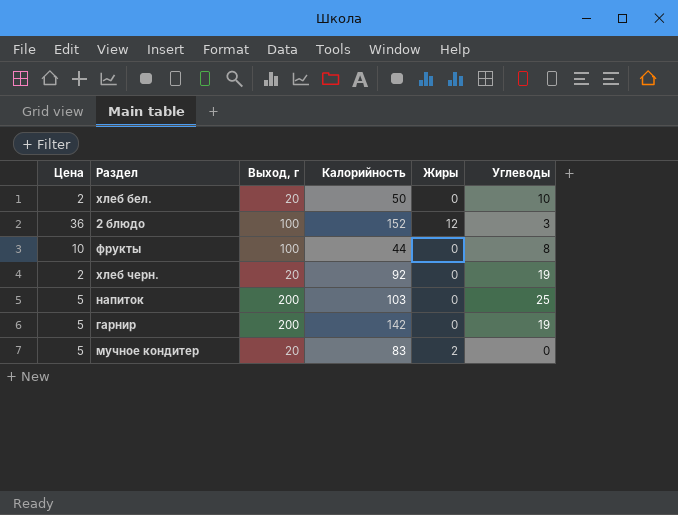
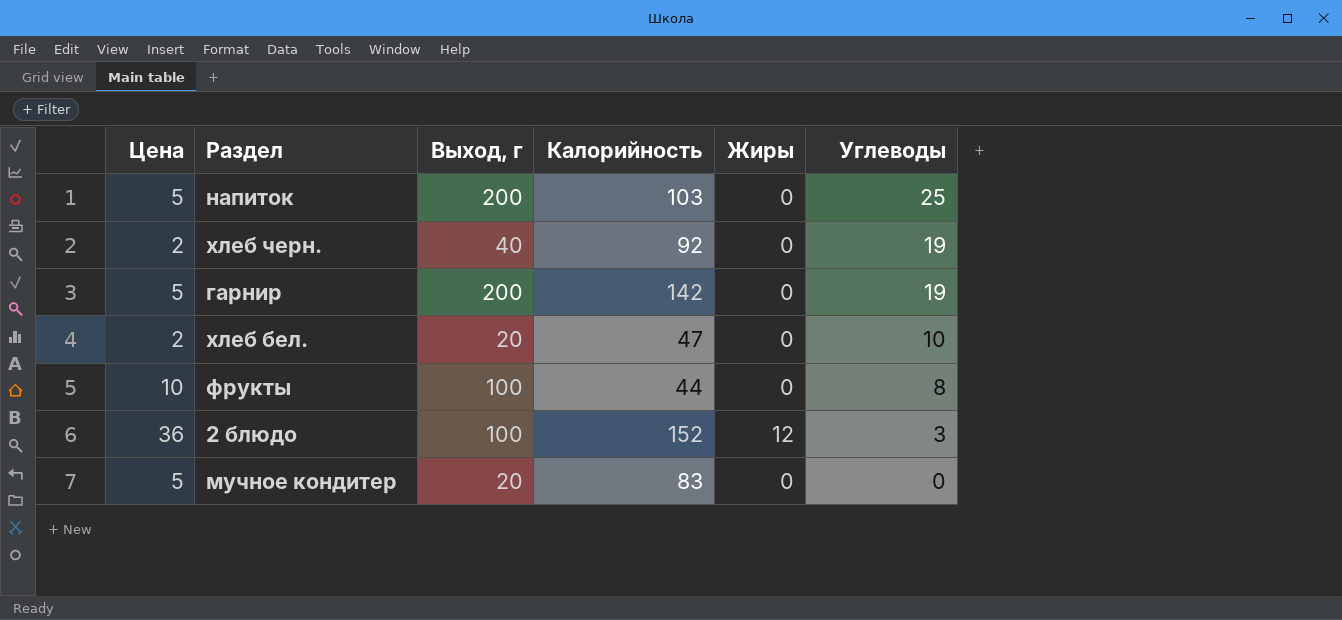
row order: none -> Углеводы descending
хлеб черн. | Выход, г: 20 -> 40
хлеб бел. | Калорийность: 50 -> 47
мучное кондитер | Жиры: 2 -> 0

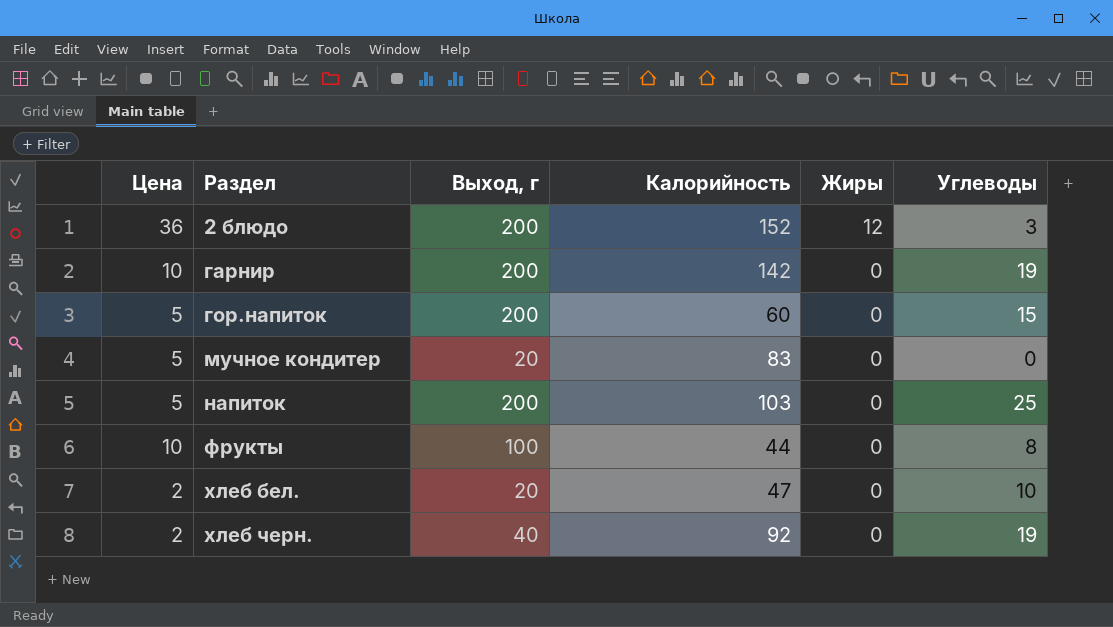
row order: Углеводы descending -> Раздел ascending
2 блюдо | Выход, г: 100 -> 200
гарнир | Цена: 5 -> 10
row гор.напиток: none -> 5 | 200 | 60 | 0 | 15

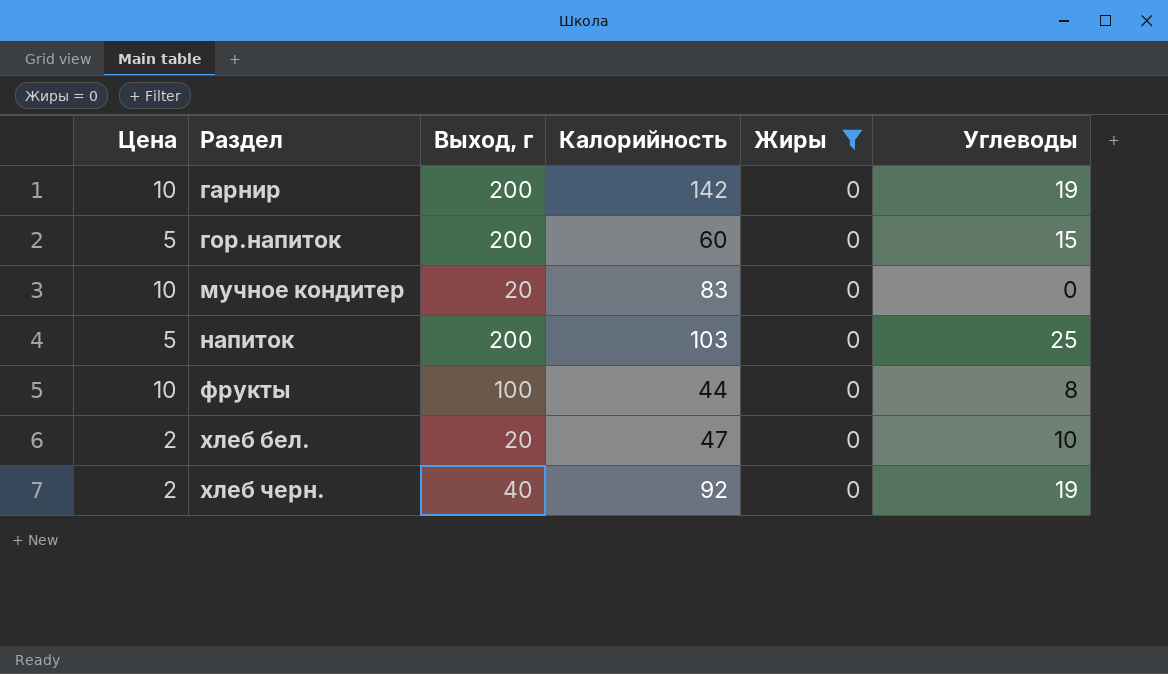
filter: none -> Жиры = 0
мучное кондитер | Цена: 5 -> 10

